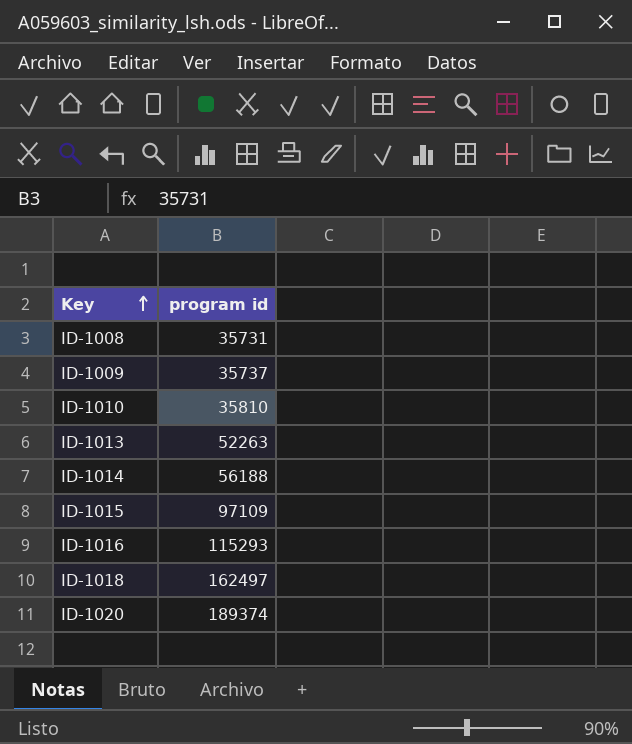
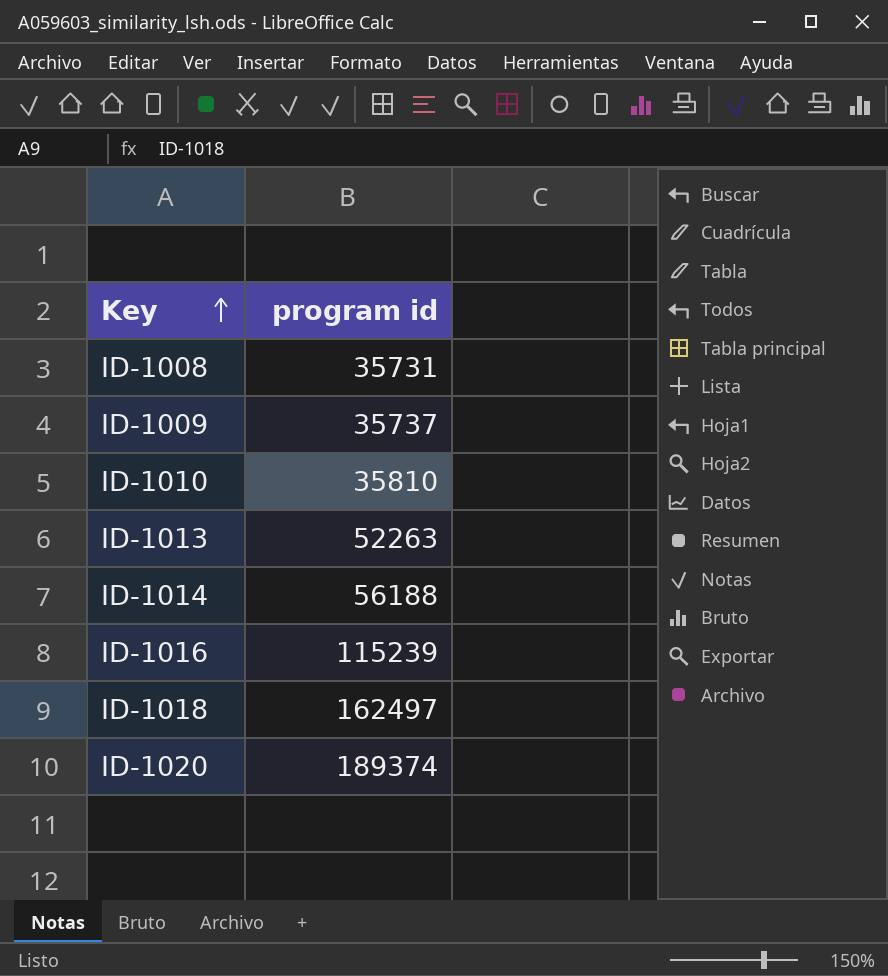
row ID-1015: 97109 -> none
ID-1016 | program id: 115293 -> 115239

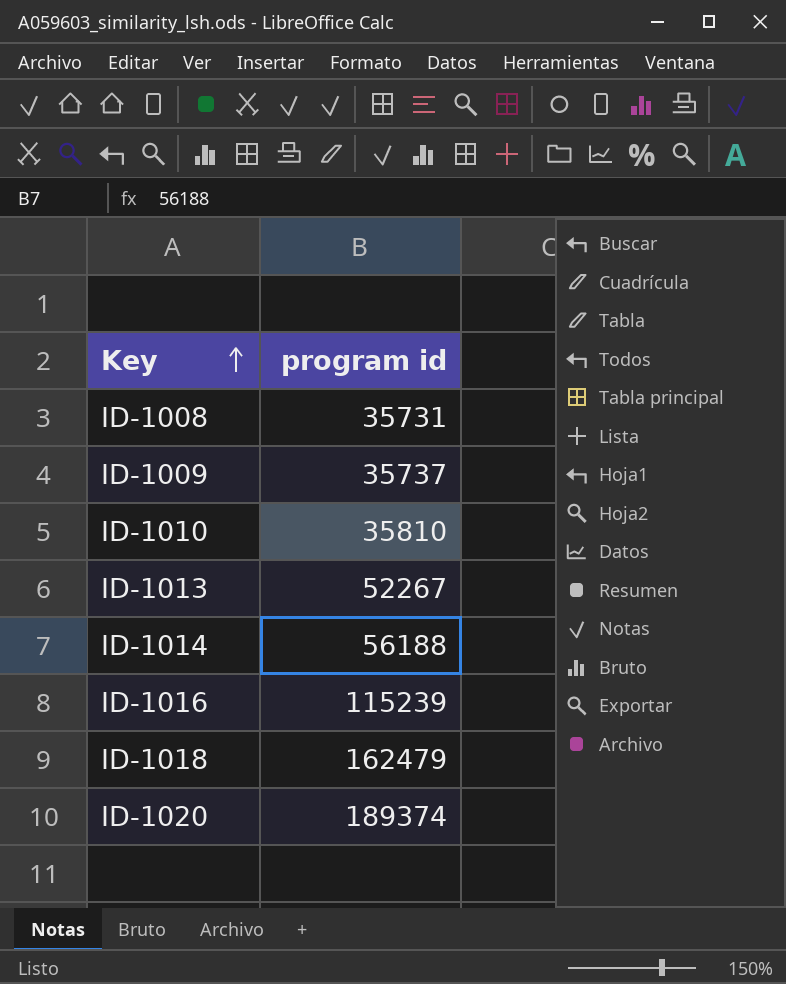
ID-1013 | program id: 52263 -> 52267
ID-1018 | program id: 162497 -> 162479

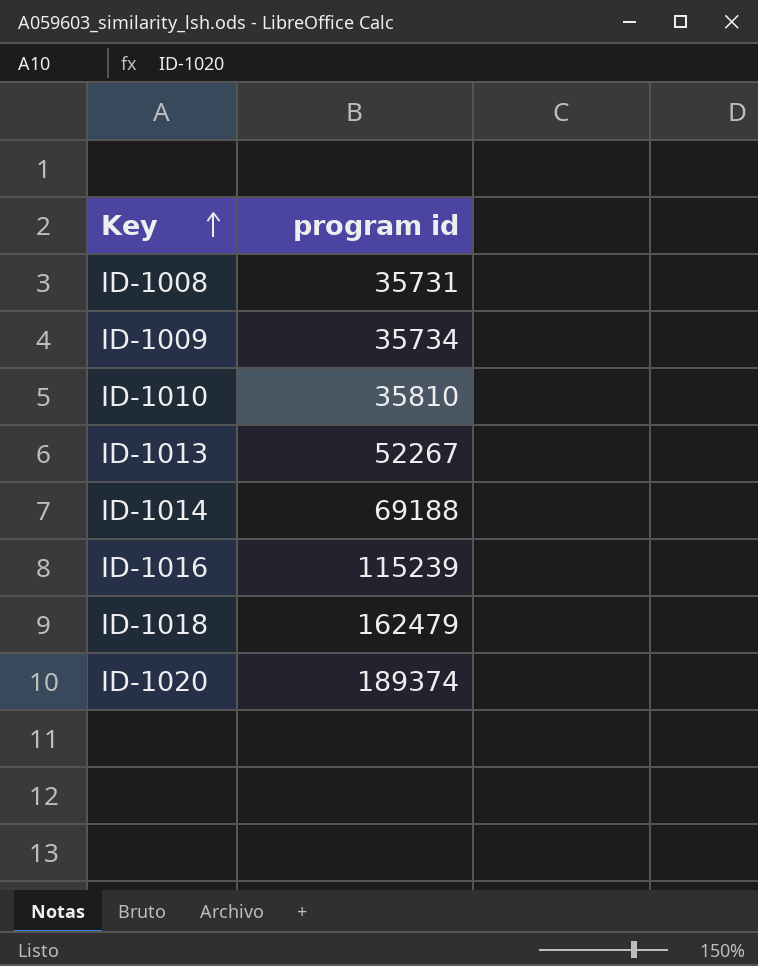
ID-1009 | program id: 35737 -> 35734
ID-1014 | program id: 56188 -> 69188

